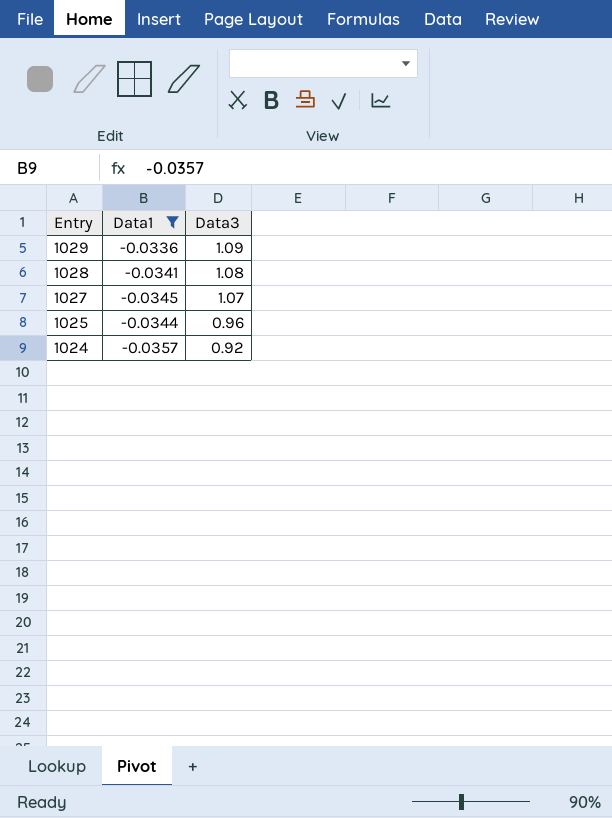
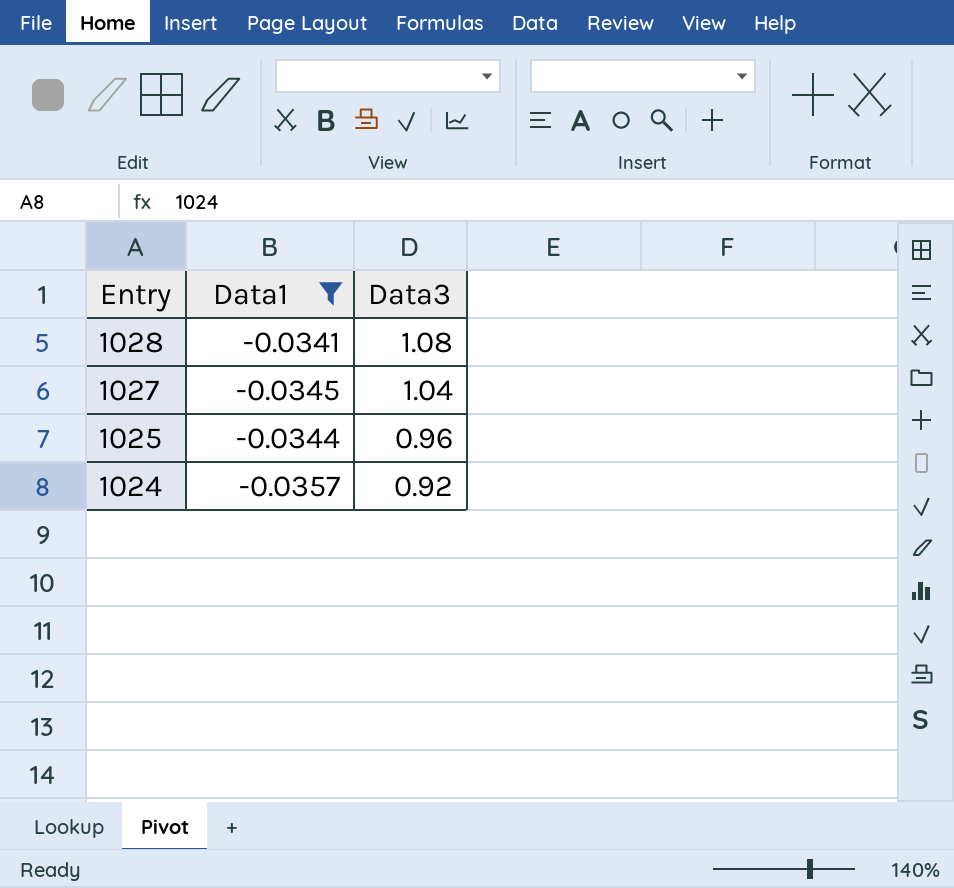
row 1029: -0.0336 | 1.09 -> none
1027 | Data3: 1.07 -> 1.04

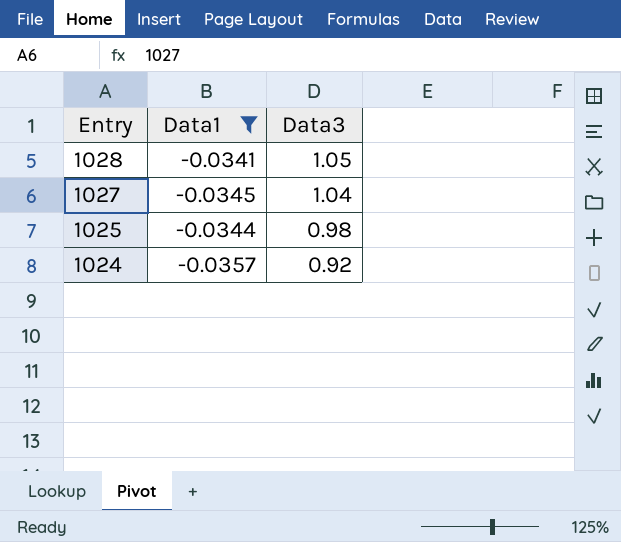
1028 | Data3: 1.08 -> 1.05
1025 | Data3: 0.96 -> 0.98

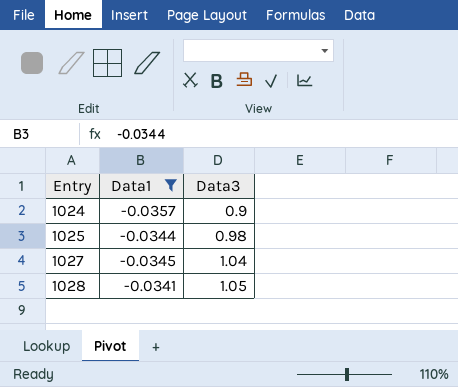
row order: Entry descending -> Entry ascending
1024 | Data3: 0.92 -> 0.9

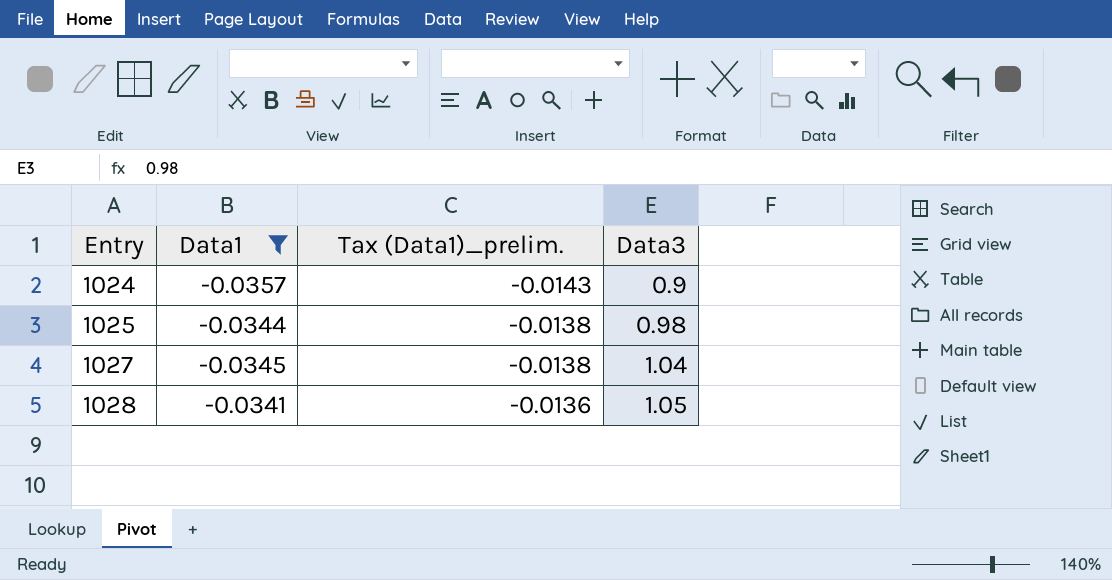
column Tax (Data1)_prelim. | formula: none -> [Data1] * 0.4

